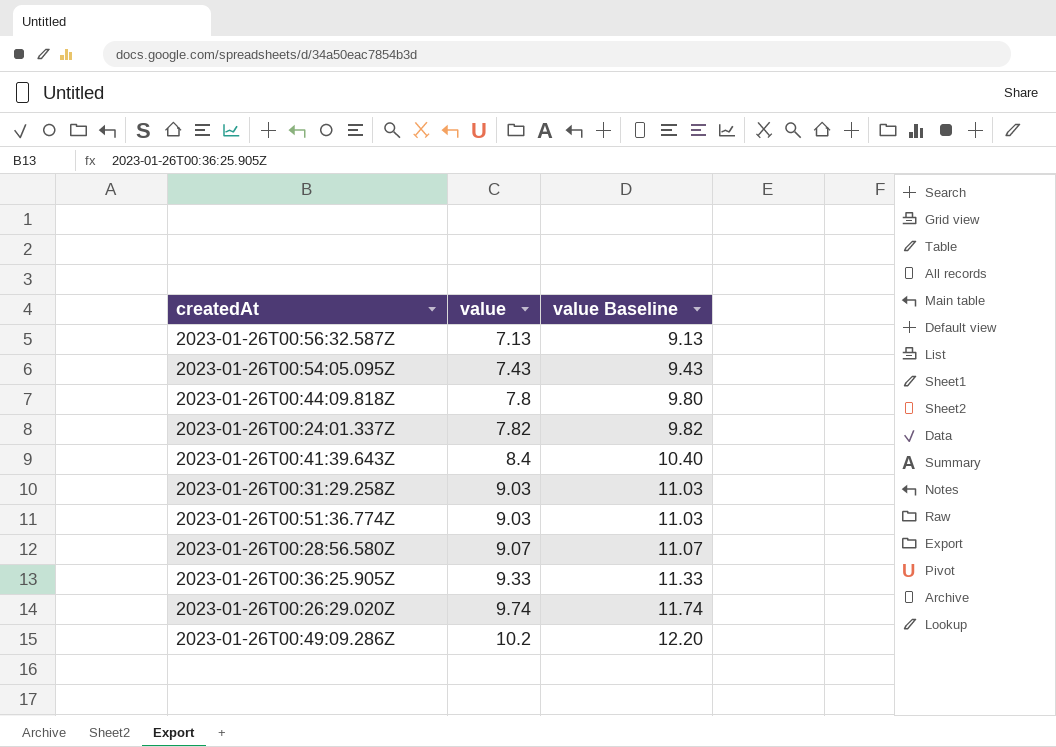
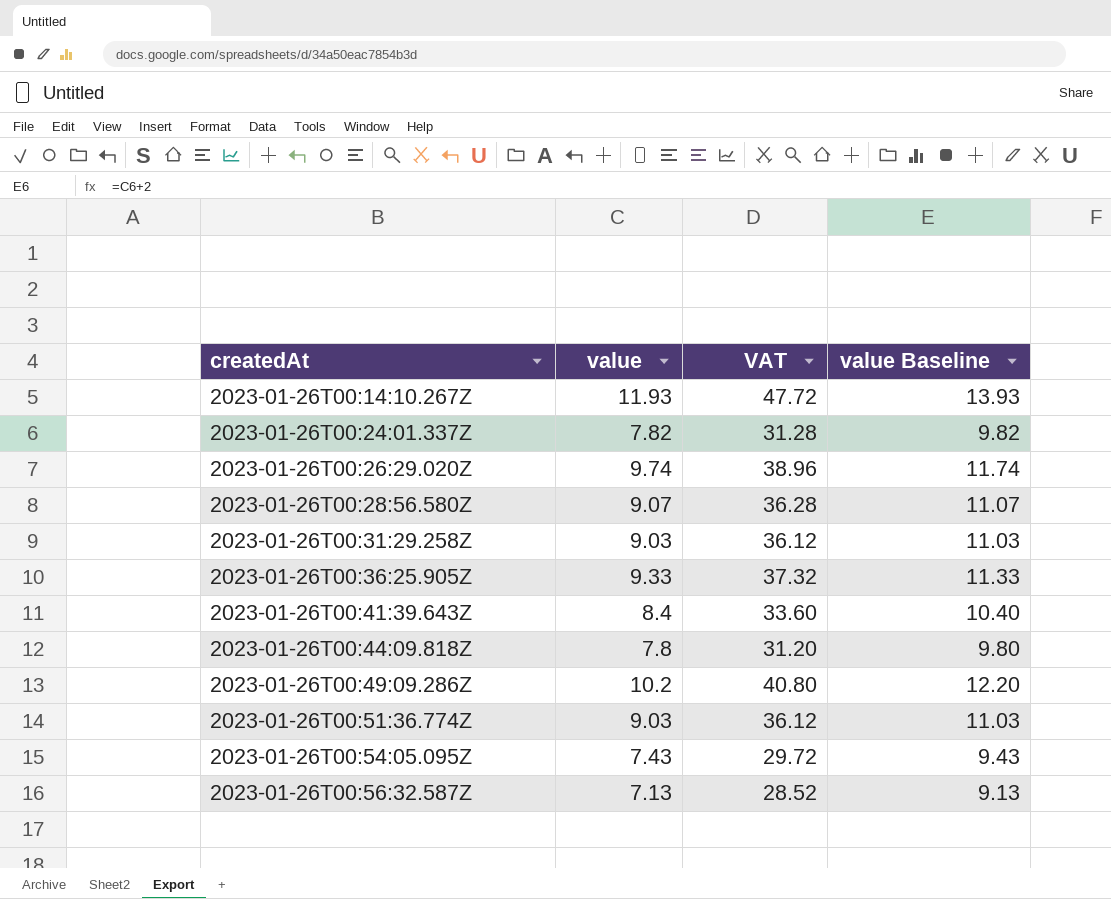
row order: value ascending -> createdAt ascending
column VAT | formula: none -> [value] * 4
row 2023-01-26T00:14:10.267Z: none -> 11.93 | 47.72 | 13.93

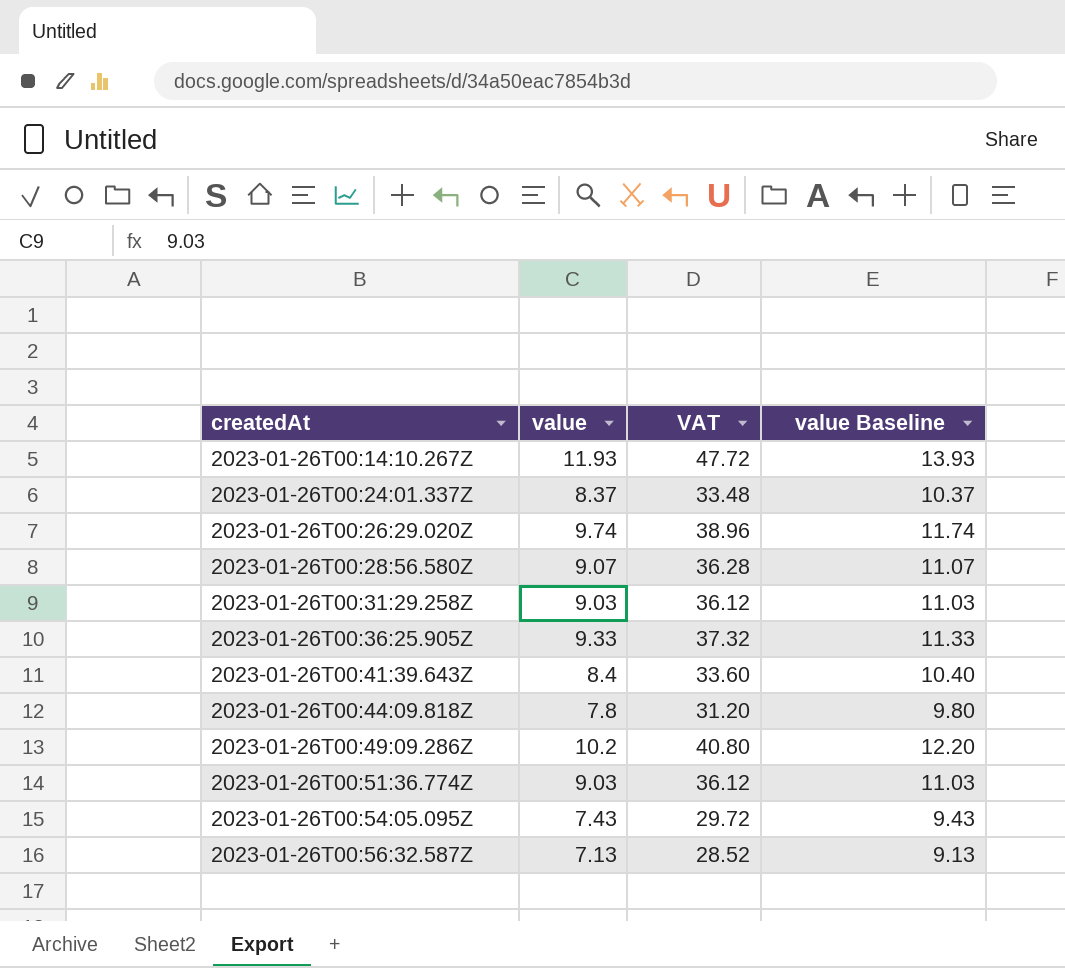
2023-01-26T00:24:01.337Z | value: 7.82 -> 8.37
2023-01-26T00:24:01.337Z | VAT: 31.28 -> 33.48
2023-01-26T00:24:01.337Z | value Baseline: 9.82 -> 10.37

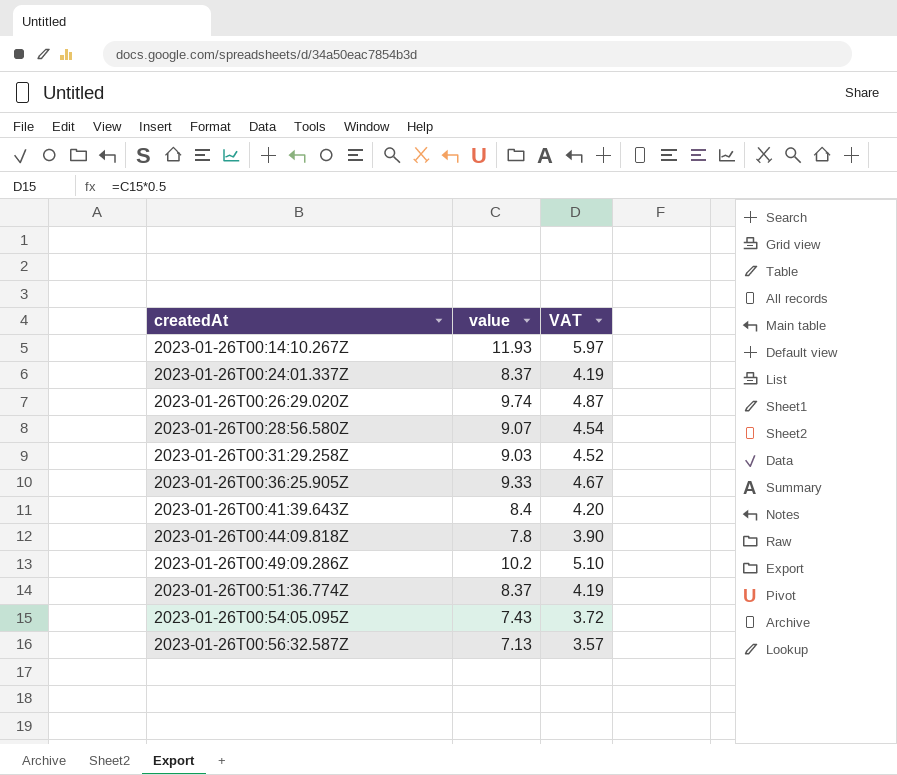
column value Baseline | formula: [value] + 2 -> none
column VAT | formula: [value] * 4 -> [value] * 0.5
2023-01-26T00:51:36.774Z | value: 9.03 -> 8.37

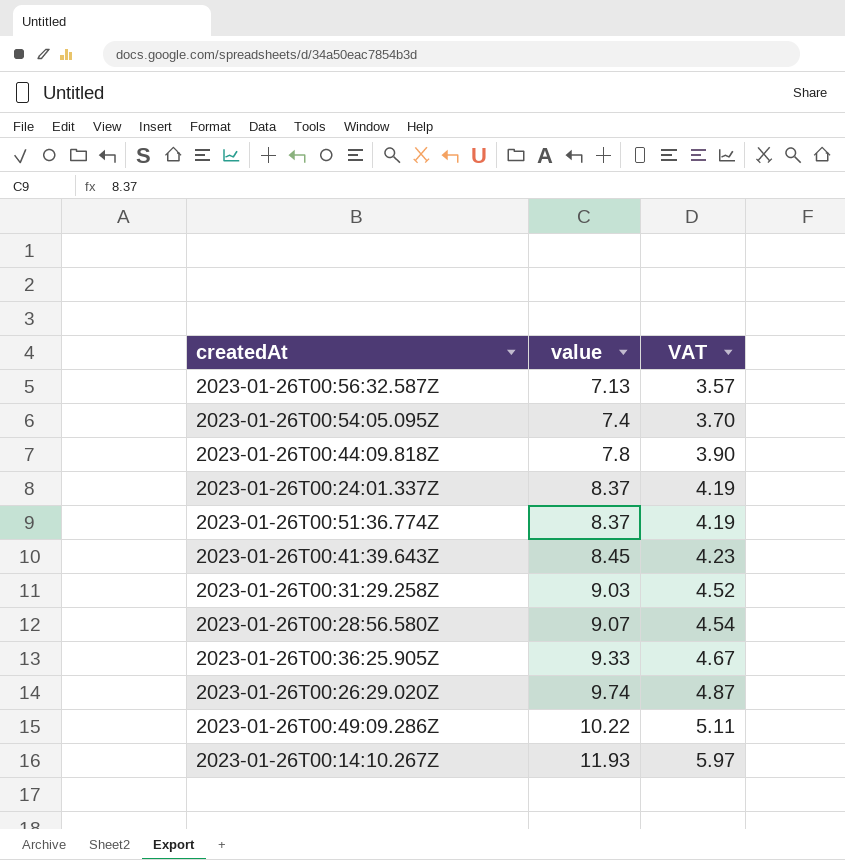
row order: createdAt ascending -> value ascending
2023-01-26T00:54:05.095Z | value: 7.43 -> 7.4
2023-01-26T00:54:05.095Z | VAT: 3.72 -> 3.70
2023-01-26T00:41:39.643Z | value: 8.4 -> 8.45
2023-01-26T00:41:39.643Z | VAT: 4.20 -> 4.23
2023-01-26T00:49:09.286Z | value: 10.2 -> 10.22
2023-01-26T00:49:09.286Z | VAT: 5.10 -> 5.11

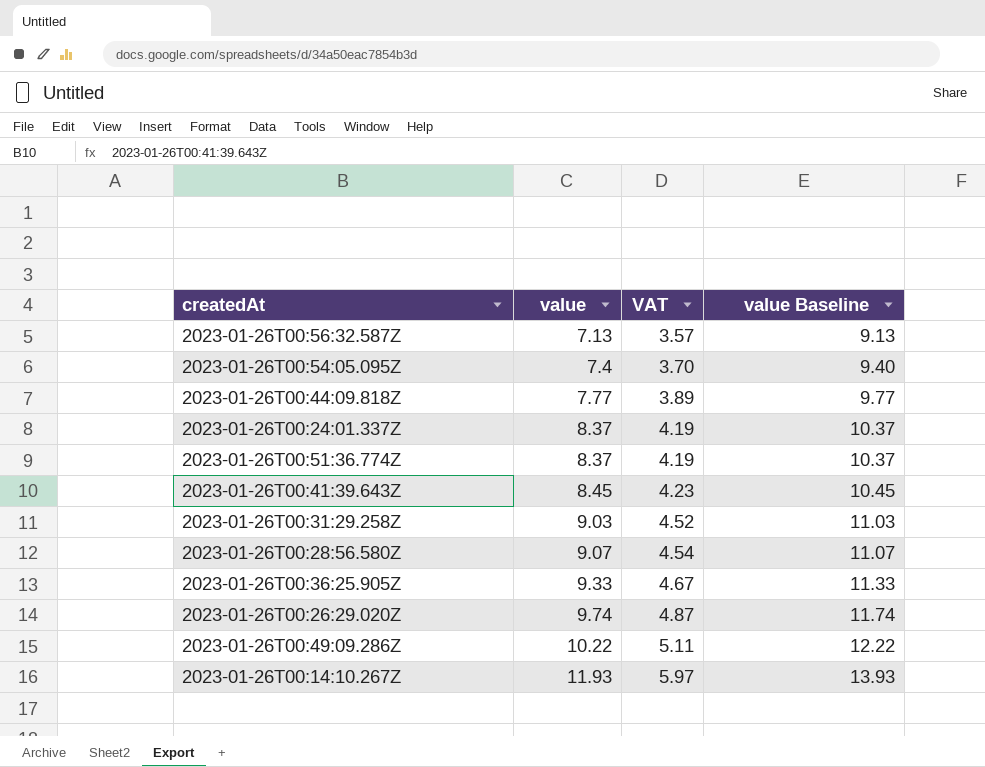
column value Baseline | formula: none -> [value] + 2
2023-01-26T00:44:09.818Z | value: 7.8 -> 7.77
2023-01-26T00:44:09.818Z | VAT: 3.90 -> 3.89

